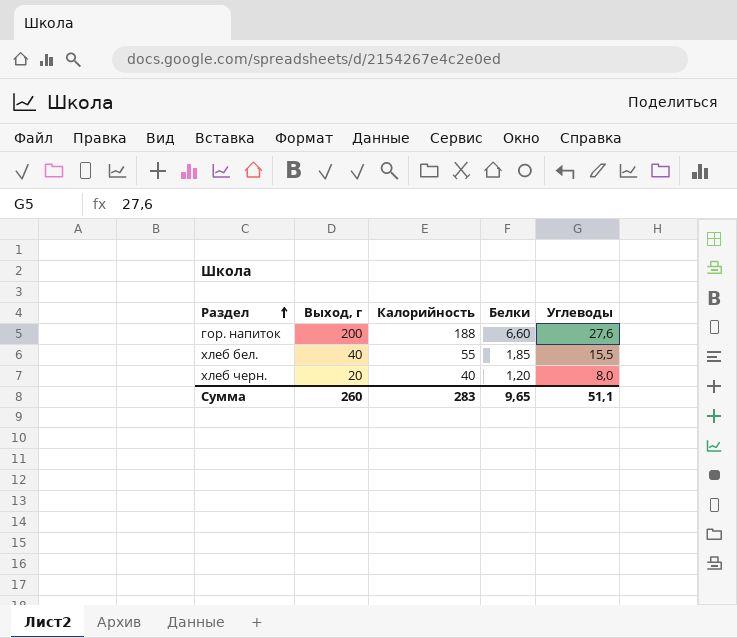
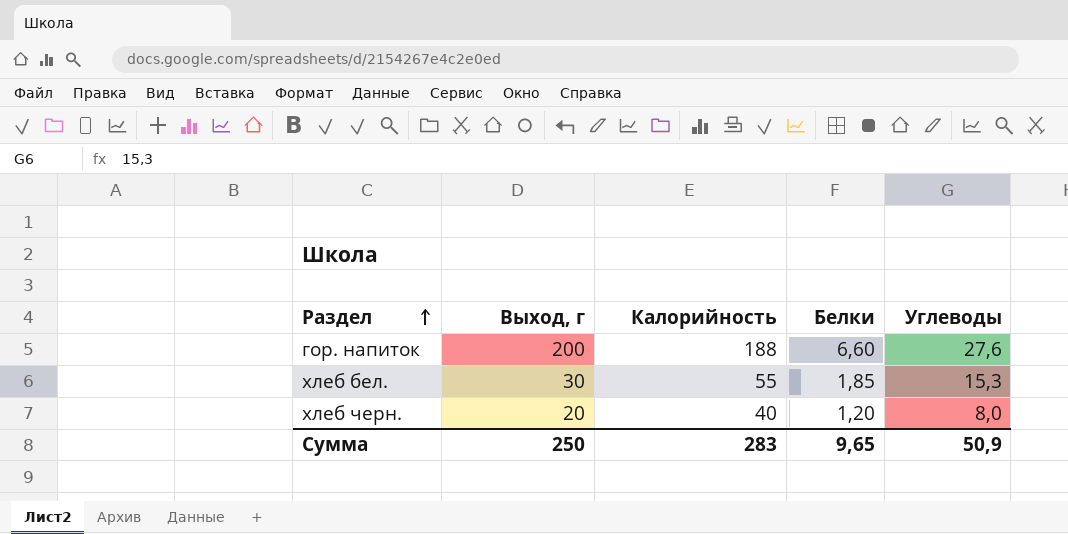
хлеб бел. | Выход, г: 40 -> 30
хлеб бел. | Углеводы: 15,5 -> 15,3
Сумма | Выход, г: 260 -> 250
Сумма | Углеводы: 51,1 -> 50,9

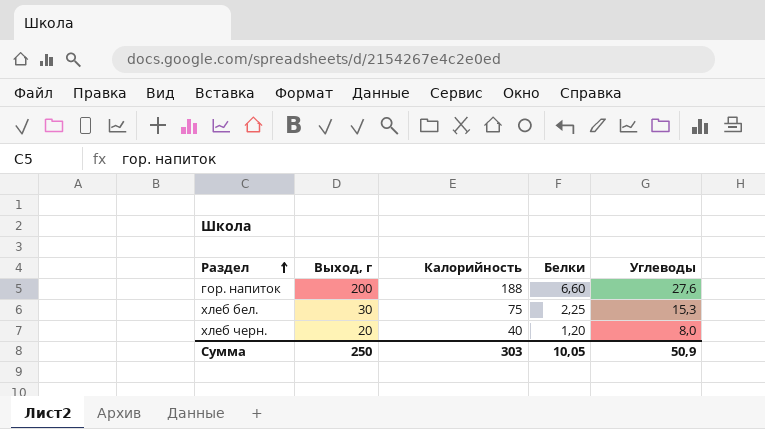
хлеб бел. | Калорийность: 55 -> 75
хлеб бел. | Белки: 1,85 -> 2,25
Сумма | Калорийность: 283 -> 303
Сумма | Белки: 9,65 -> 10,05

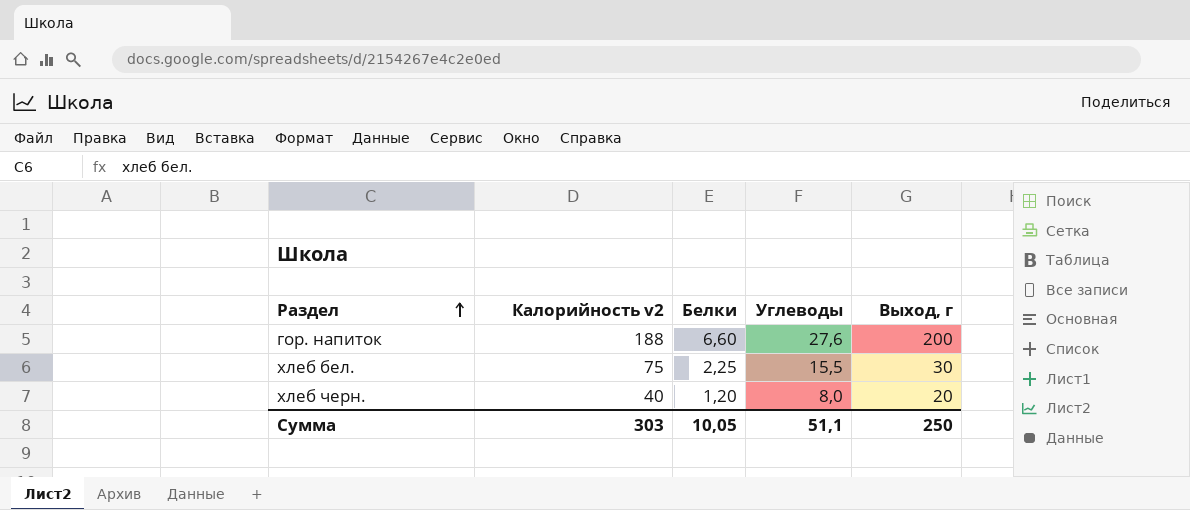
column name: Калорийность -> Калорийность v2
column Выход, г | position: 2 -> 5
хлеб бел. | Углеводы: 15,3 -> 15,5
Сумма | Углеводы: 50,9 -> 51,1

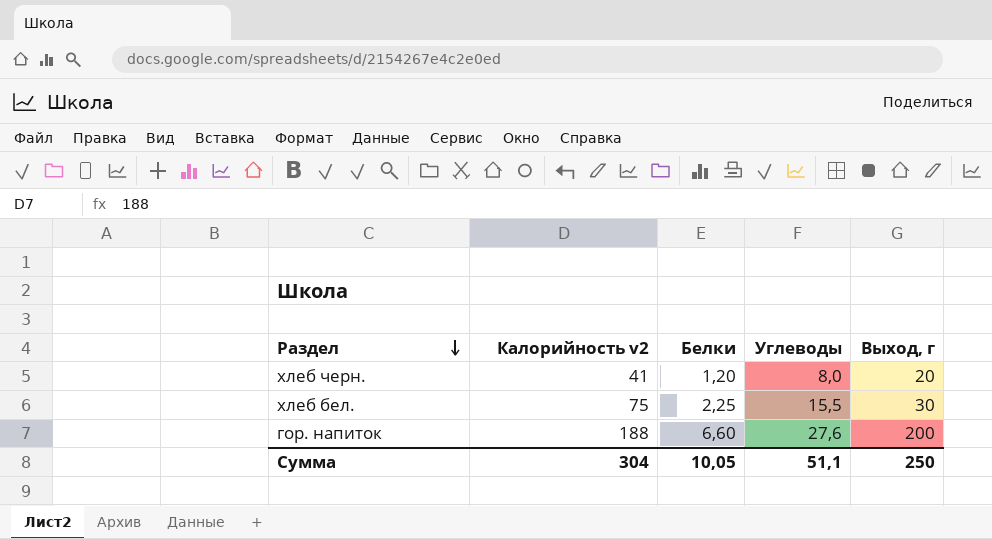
row order: Раздел ascending -> Раздел descending
хлеб черн. | Калорийность v2: 40 -> 41
Сумма | Калорийность v2: 303 -> 304

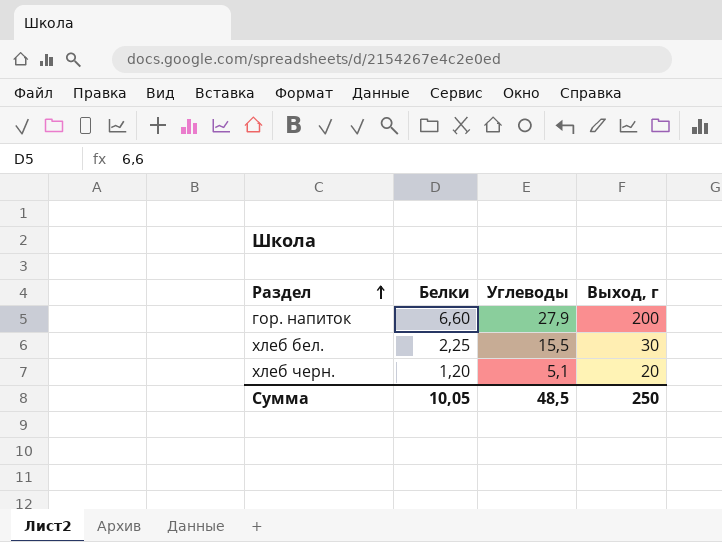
row order: Раздел descending -> Раздел ascending
column Калорийность v2 | position: 2 -> none
гор. напиток | Углеводы: 27,6 -> 27,9
хлеб черн. | Углеводы: 8,0 -> 5,1
Сумма | Углеводы: 51,1 -> 48,5

